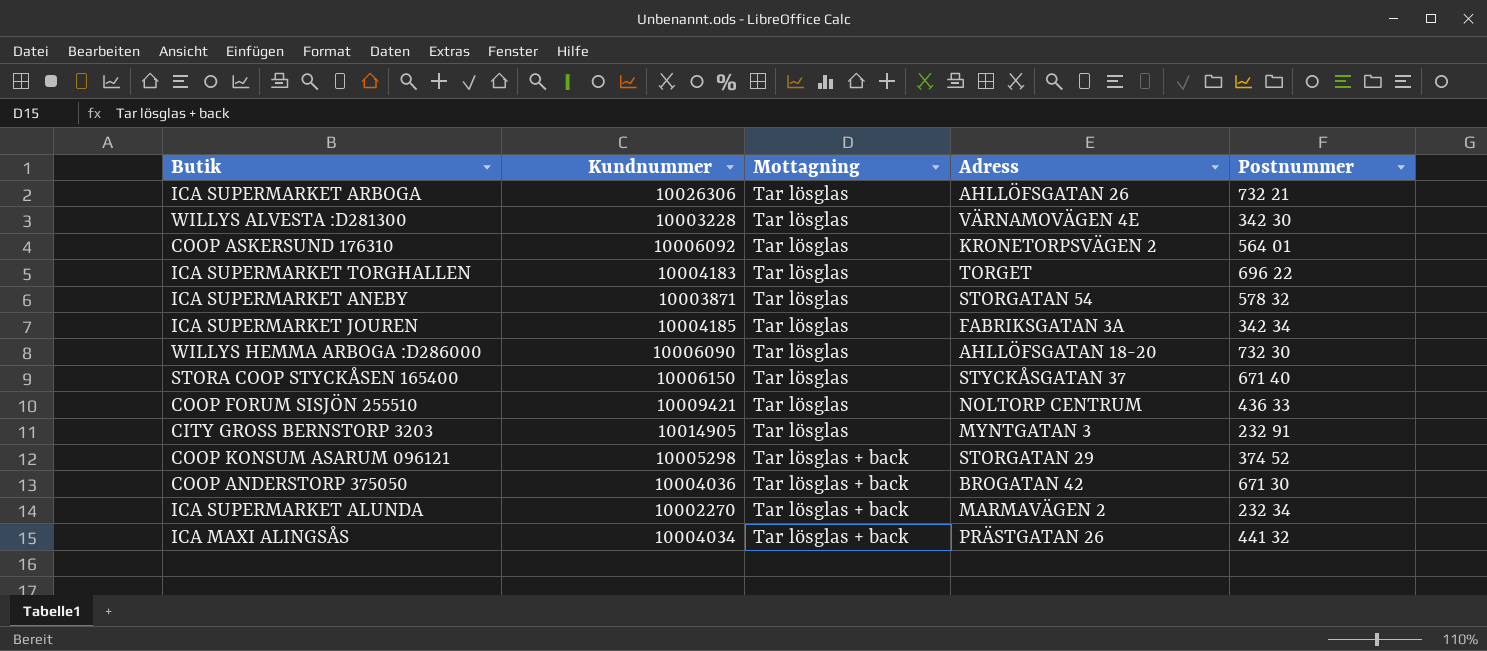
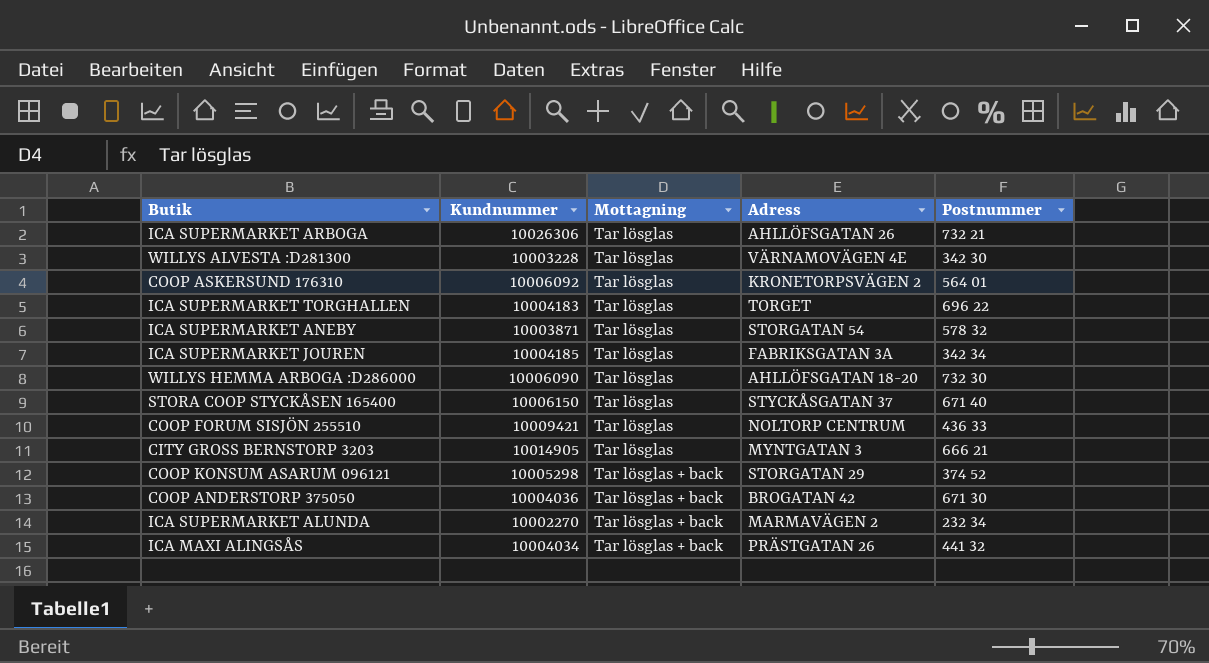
CITY GROSS BERNSTORP 3203 | Postnummer: 232 91 -> 666 21

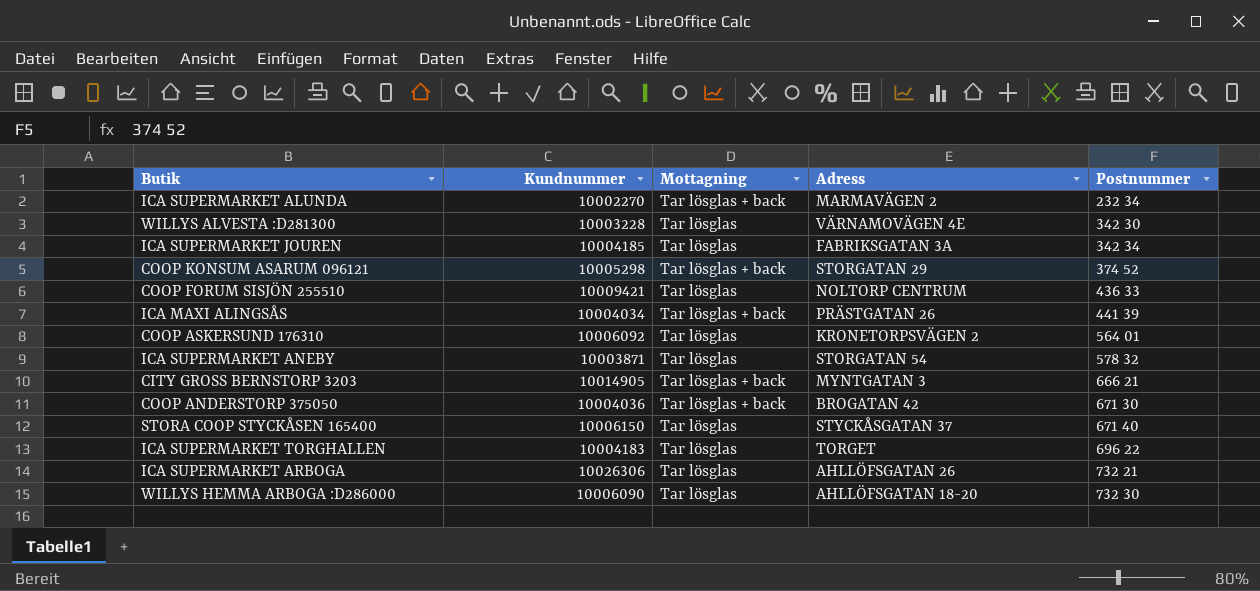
row order: Mottagning ascending -> Postnummer ascending
ICA MAXI ALINGSÅS | Postnummer: 441 32 -> 441 39
CITY GROSS BERNSTORP 3203 | Mottagning: Tar lösglas -> Tar lösglas + back

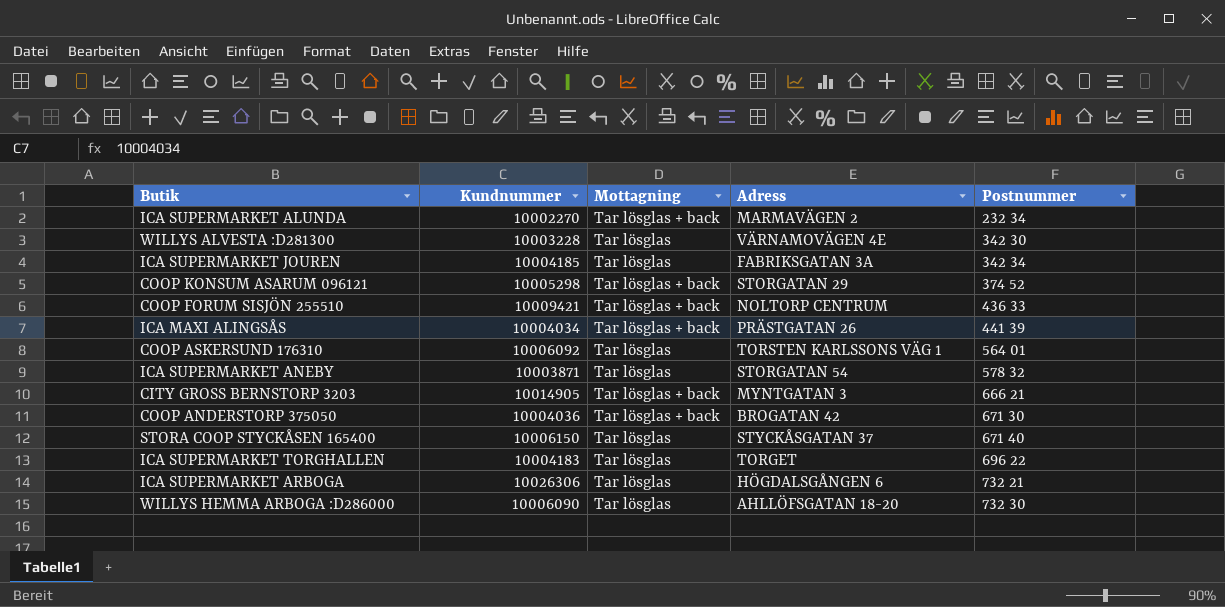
COOP FORUM SISJÖN 255510 | Mottagning: Tar lösglas -> Tar lösglas + back
COOP ASKERSUND 176310 | Adress: KRONETORPSVÄGEN 2 -> TORSTEN KARLSSONS VÄG 1
ICA SUPERMARKET ARBOGA | Adress: AHLLÖFSGATAN 26 -> HÖGDALSGÅNGEN 6

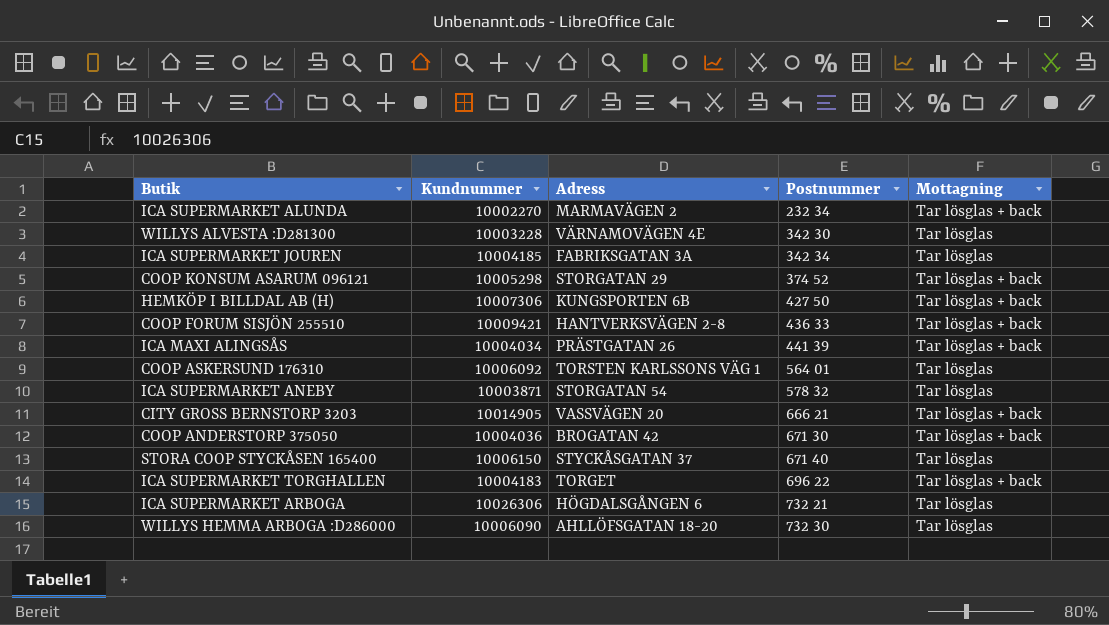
column Mottagning | position: 3 -> 5
row HEMKÖP I BILLDAL AB (H): none -> 10007306 | KUNGSPORTEN 6B | 427 50 | Tar lösglas + back
COOP FORUM SISJÖN 255510 | Adress: NOLTORP CENTRUM -> HANTVERKSVÄGEN 2-8
CITY GROSS BERNSTORP 3203 | Adress: MYNTGATAN 3 -> VASSVÄGEN 20
ICA SUPERMARKET TORGHALLEN | Mottagning: Tar lösglas -> Tar lösglas + back

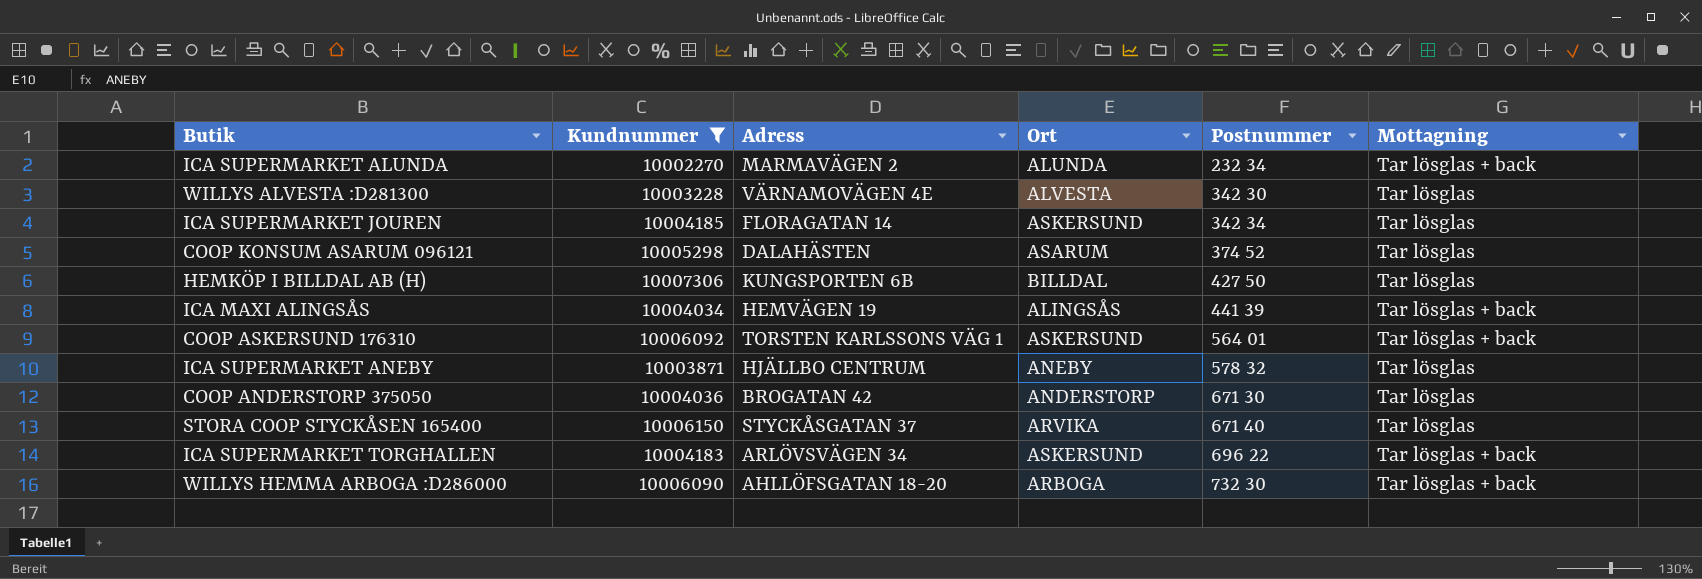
filter: none -> Kundnummer <= 10007306
column Ort | position: none -> 4
ICA SUPERMARKET JOUREN | Adress: FABRIKSGATAN 3A -> FLORAGATAN 14
COOP KONSUM ASARUM 096121 | Adress: STORGATAN 29 -> DALAHÄSTEN
COOP KONSUM ASARUM 096121 | Mottagning: Tar lösglas + back -> Tar lösglas
HEMKÖP I BILLDAL AB (H) | Mottagning: Tar lösglas + back -> Tar lösglas
ICA MAXI ALINGSÅS | Adress: PRÄSTGATAN 26 -> HEMVÄGEN 19
COOP ASKERSUND 176310 | Mottagning: Tar lösglas -> Tar lösglas + back
ICA SUPERMARKET ANEBY | Adress: STORGATAN 54 -> HJÄLLBO CENTRUM
COOP ANDERSTORP 375050 | Mottagning: Tar lösglas + back -> Tar lösglas
ICA SUPERMARKET TORGHALLEN | Adress: TORGET -> ARLÖVSVÄGEN 34
WILLYS HEMMA ARBOGA :D286000 | Mottagning: Tar lösglas -> Tar lösglas + back

